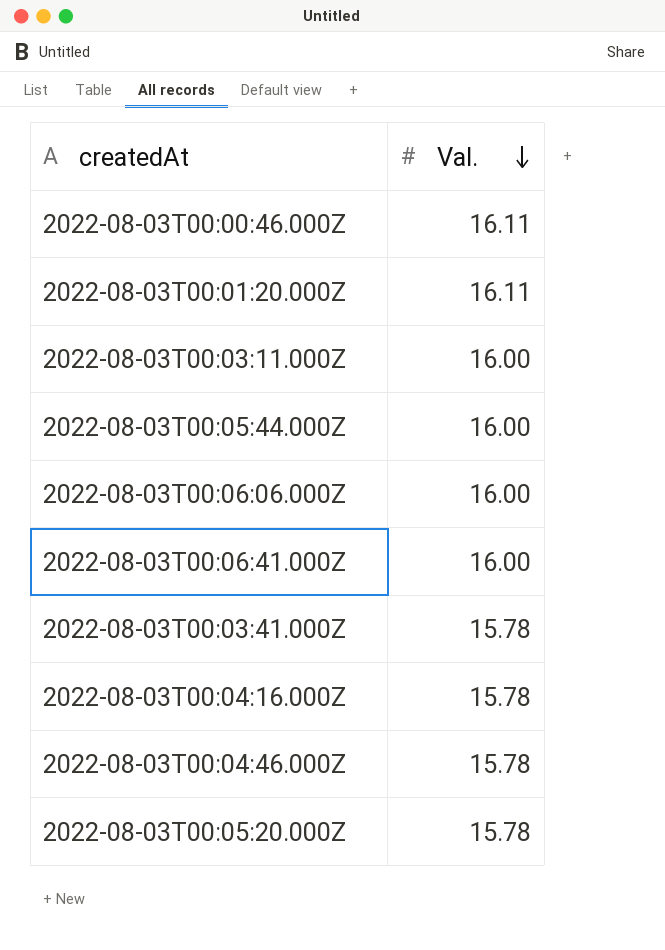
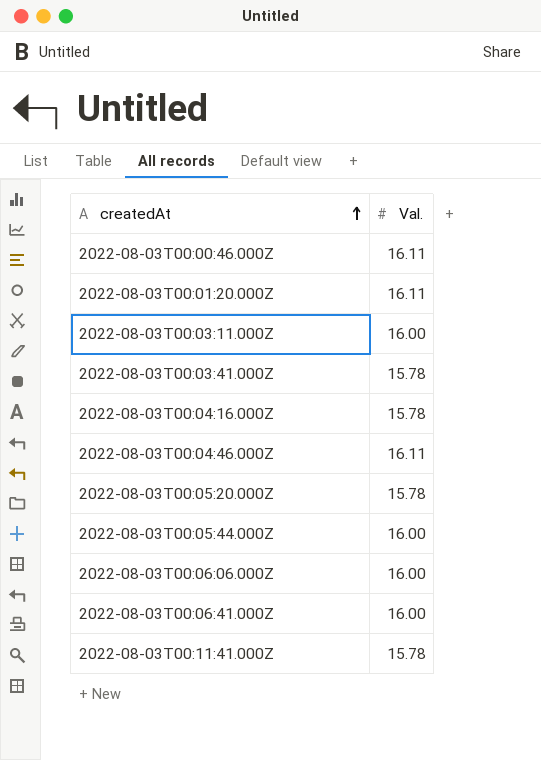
row order: Val. descending -> createdAt ascending
2022-08-03T00:04:46.000Z | Val.: 15.78 -> 16.11
row 2022-08-03T00:11:41.000Z: none -> 15.78

